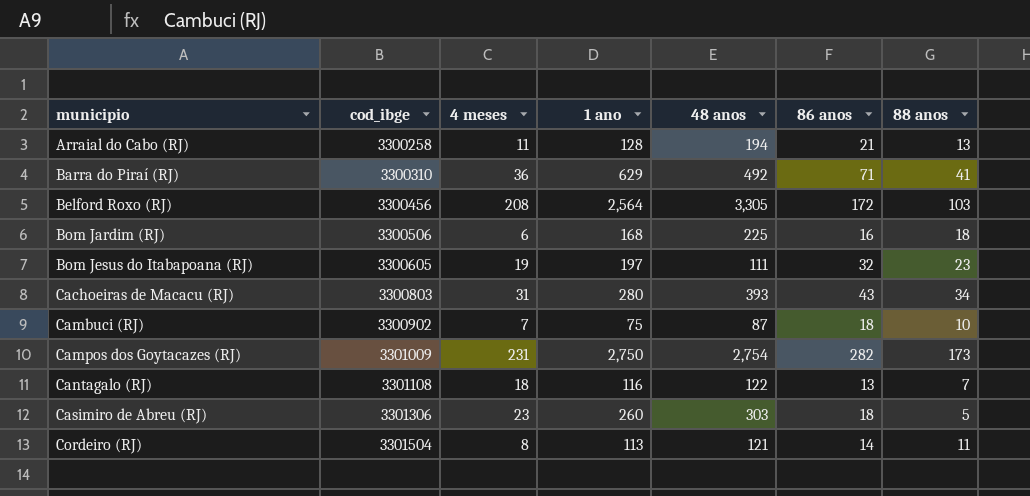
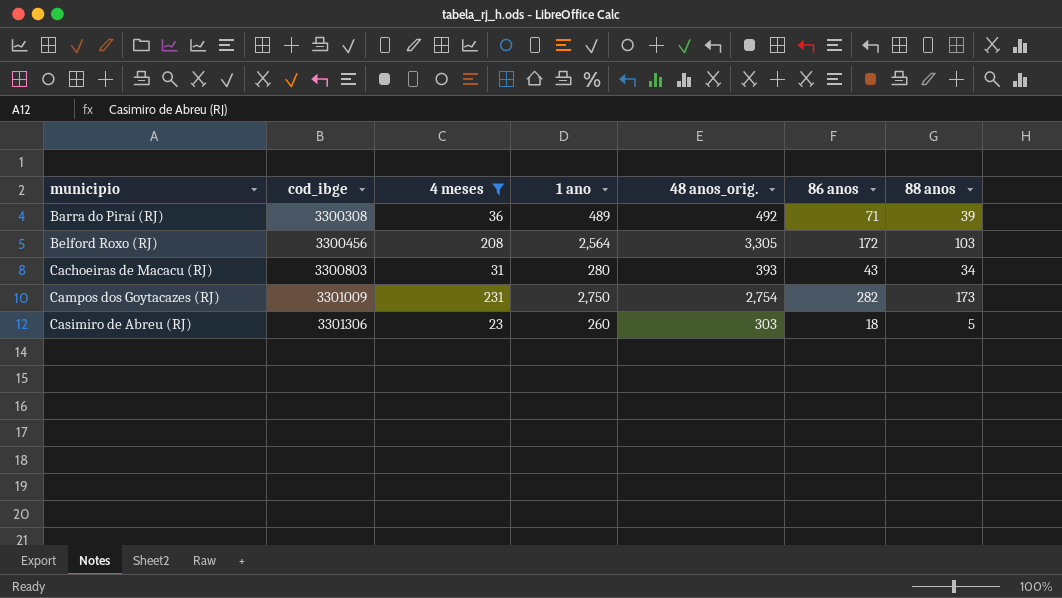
filter: none -> 4 meses >= 23
column name: 48 anos -> 48 anos_orig.
Barra do Piraí (RJ) | cod_ibge: 3300310 -> 3300308
Barra do Piraí (RJ) | 1 ano: 629 -> 489
Barra do Piraí (RJ) | 88 anos: 41 -> 39

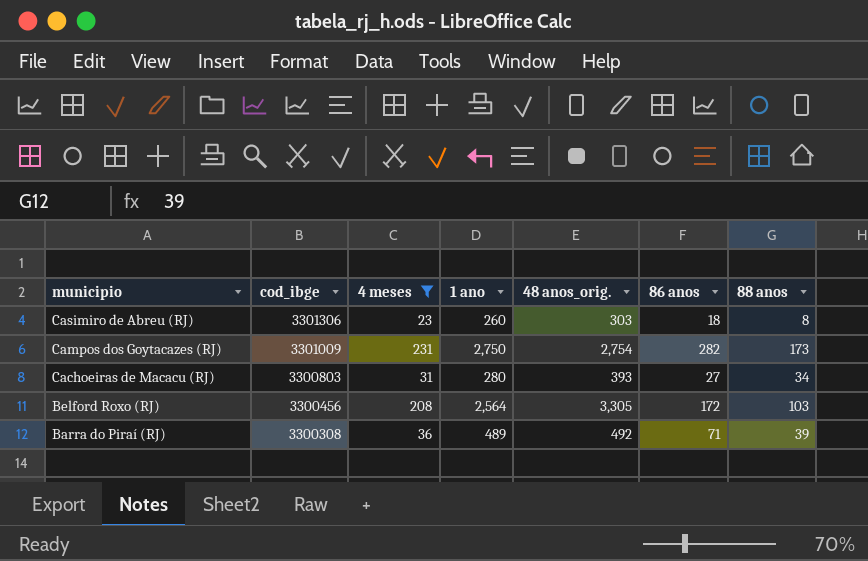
row order: municipio ascending -> municipio descending
Casimiro de Abreu (RJ) | 88 anos: 5 -> 8
Cachoeiras de Macacu (RJ) | 86 anos: 43 -> 27

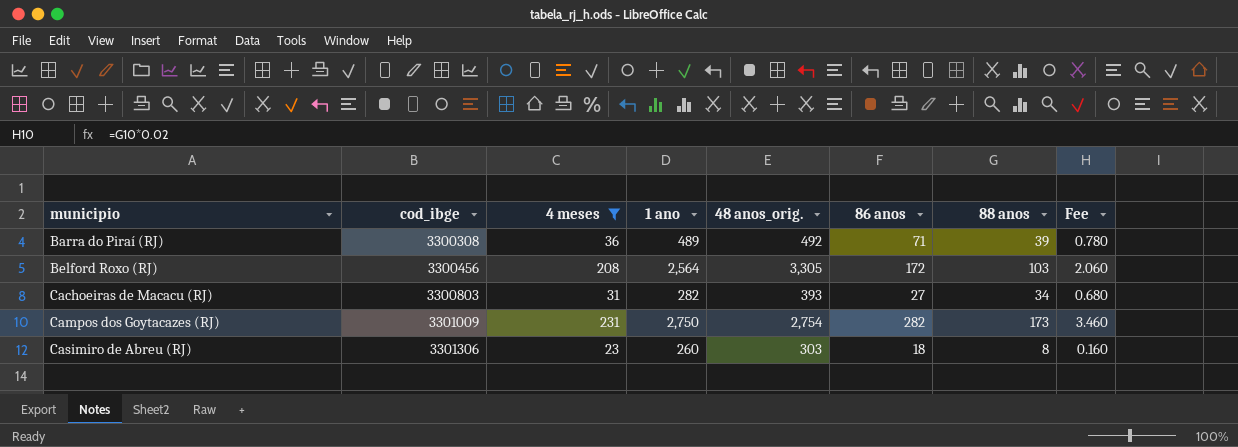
row order: municipio descending -> municipio ascending
column Fee | formula: none -> [88 anos] * 0.02
Cachoeiras de Macacu (RJ) | 1 ano: 280 -> 282

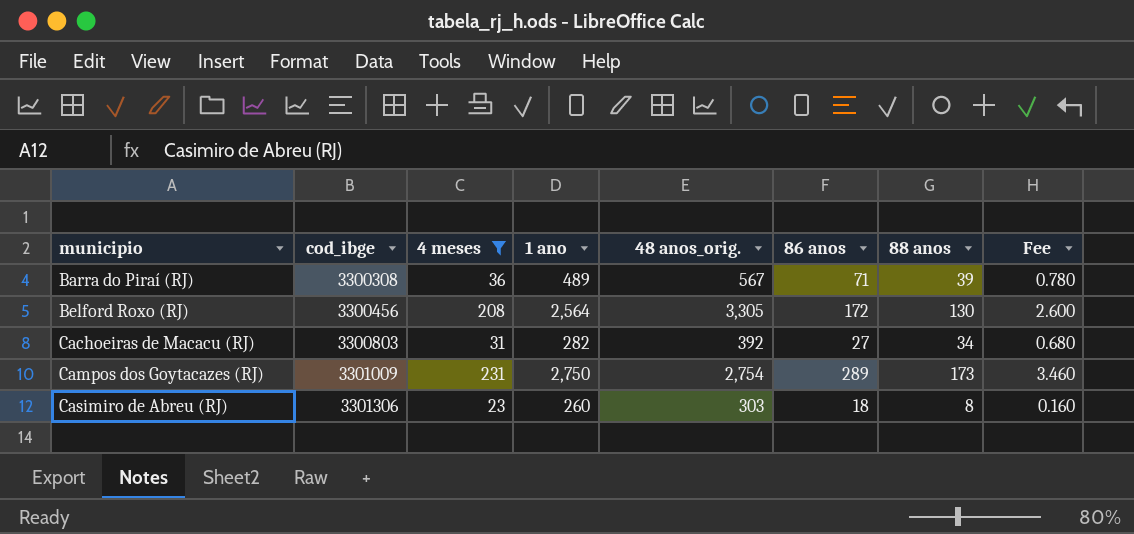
Barra do Piraí (RJ) | 48 anos_orig.: 492 -> 567
Belford Roxo (RJ) | 88 anos: 103 -> 130
Belford Roxo (RJ) | Fee: 2.060 -> 2.600
Cachoeiras de Macacu (RJ) | 48 anos_orig.: 393 -> 392
Campos dos Goytacazes (RJ) | 86 anos: 282 -> 289

